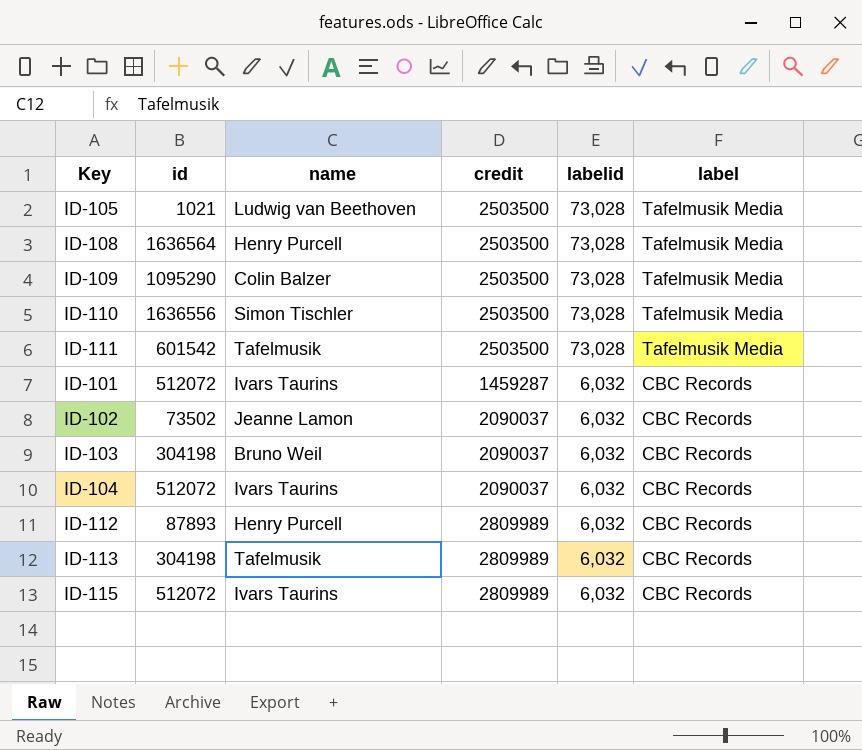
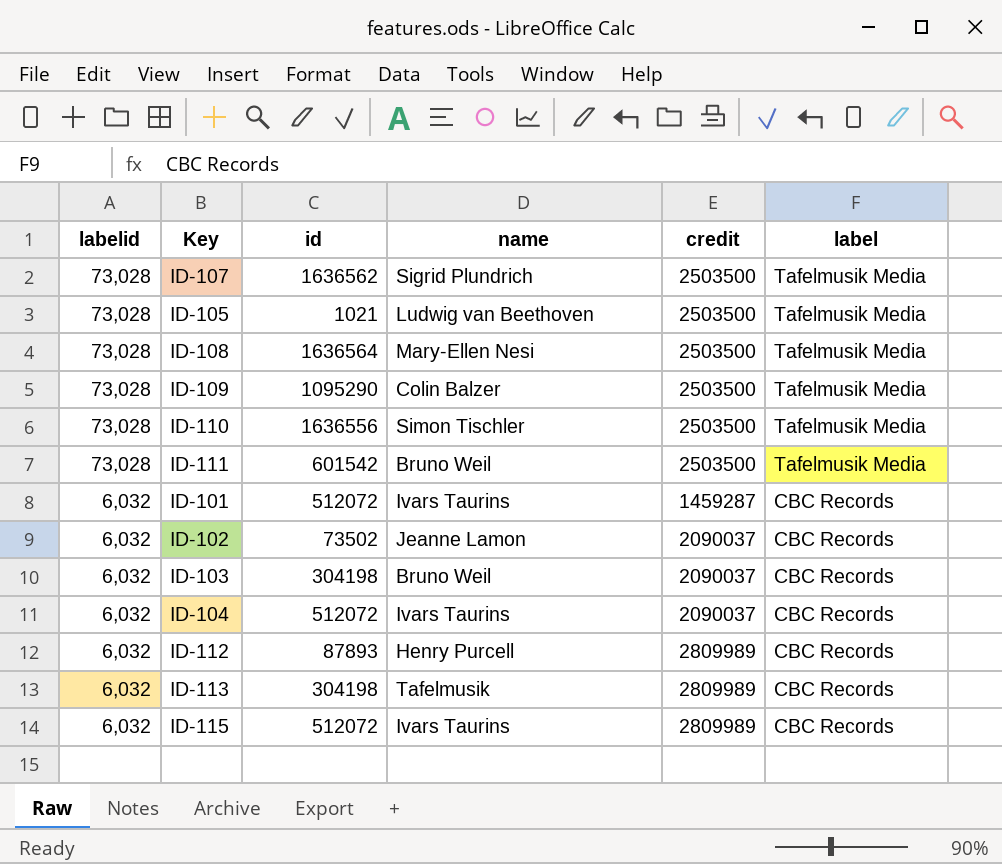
column labelid | position: 5 -> 1
row ID-107: none -> 73,028 | 1636562 | Sigrid Plundrich | 2503500 | Tafelmusik Media
ID-108 | name: Henry Purcell -> Mary-Ellen Nesi
ID-111 | name: Tafelmusik -> Bruno Weil

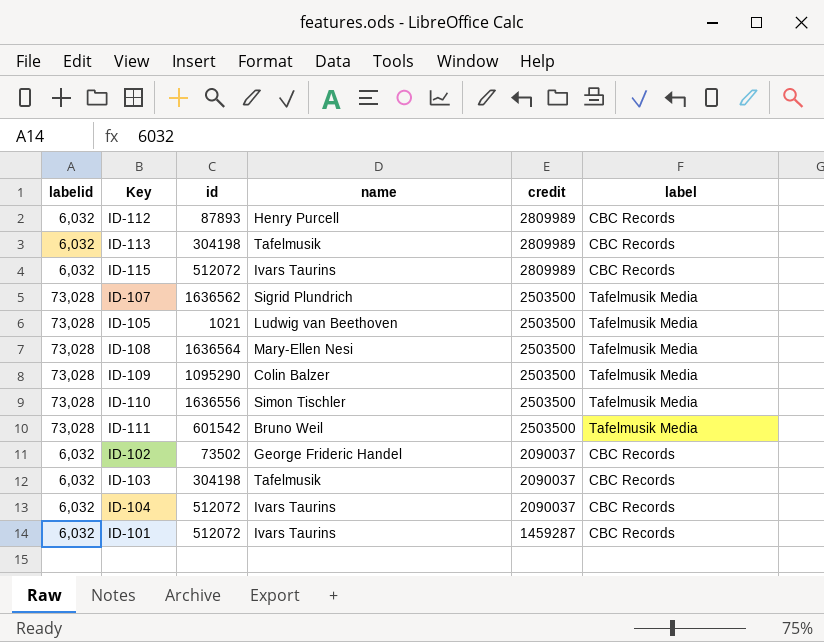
row order: labelid descending -> credit descending
ID-102 | name: Jeanne Lamon -> George Frideric Handel
ID-103 | name: Bruno Weil -> Tafelmusik

